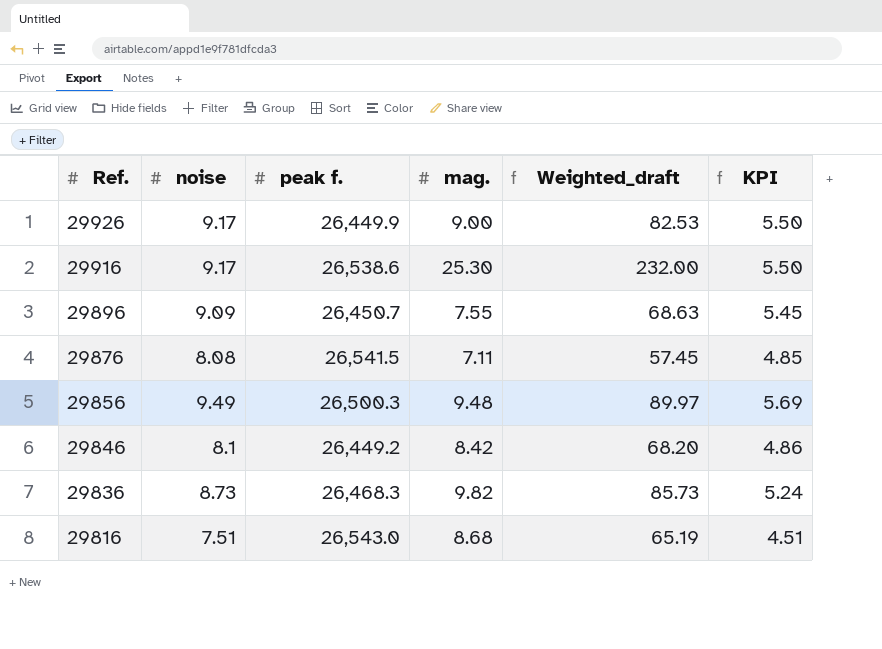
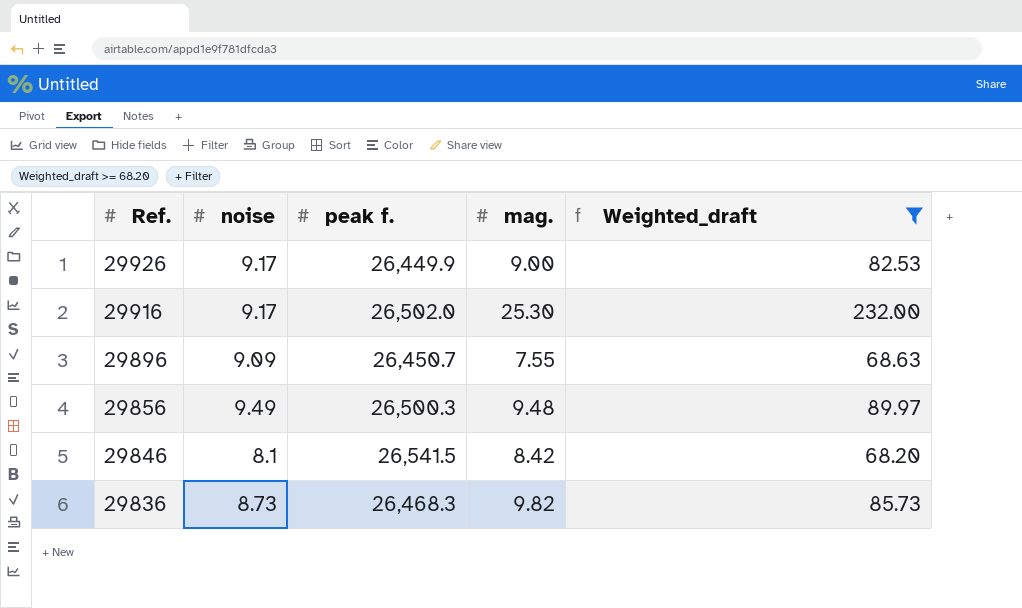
filter: none -> Weighted_draft >= 68.20
column KPI | formula: [noise] * 0.6 -> none
29916 | peak f.: 26,538.6 -> 26,502.0
29846 | peak f.: 26,449.2 -> 26,541.5

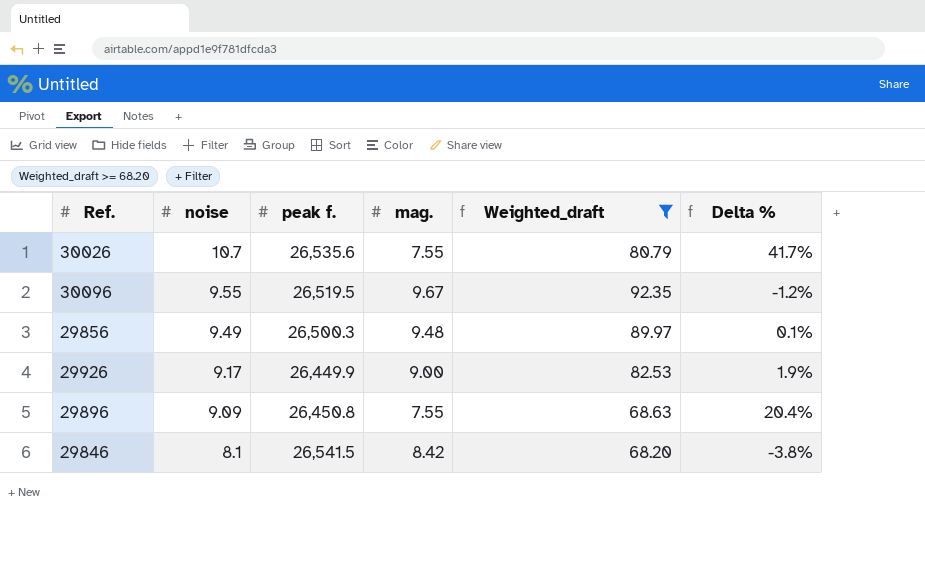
row order: Ref. descending -> noise descending
column Delta % | formula: none -> ([noise] - [mag.]) / [mag.]
row 29916: 9.17 | 26,502.0 | 25.30 | 232.00 -> none
row 29836: 8.73 | 26,468.3 | 9.82 | 85.73 -> none
row 30026: none -> 10.7 | 26,535.6 | 7.55 | 80.79 | 41.7%
row 30096: none -> 9.55 | 26,519.5 | 9.67 | 92.35 | -1.2%
29896 | peak f.: 26,450.7 -> 26,450.8

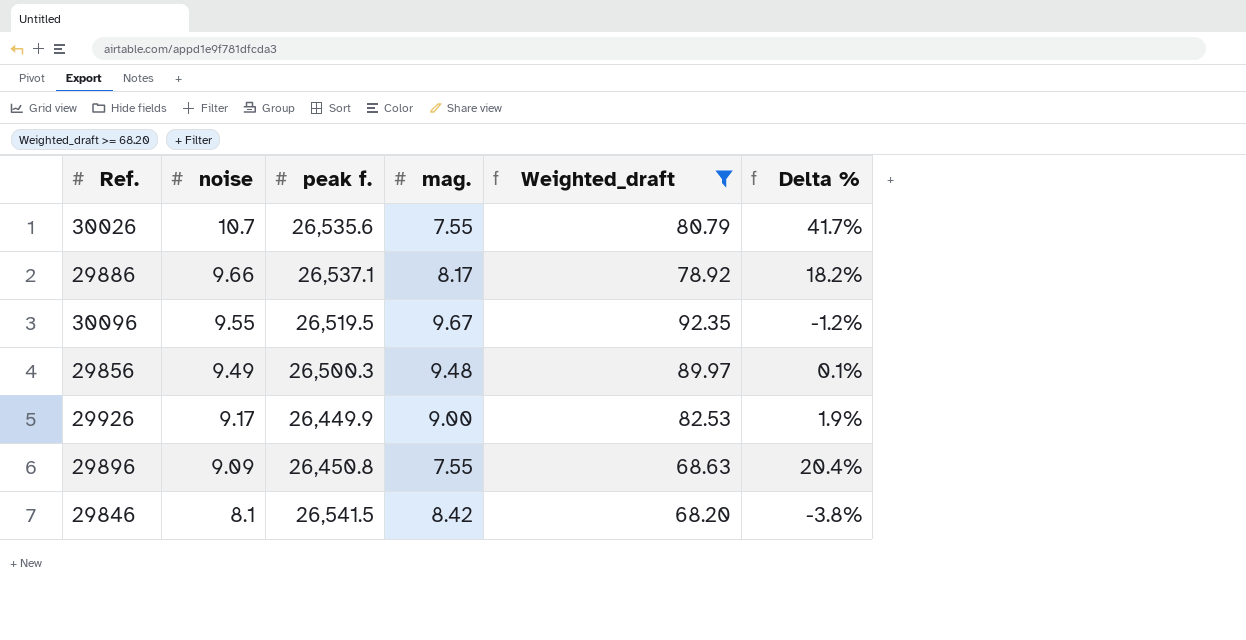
row 29886: none -> 9.66 | 26,537.1 | 8.17 | 78.92 | 18.2%

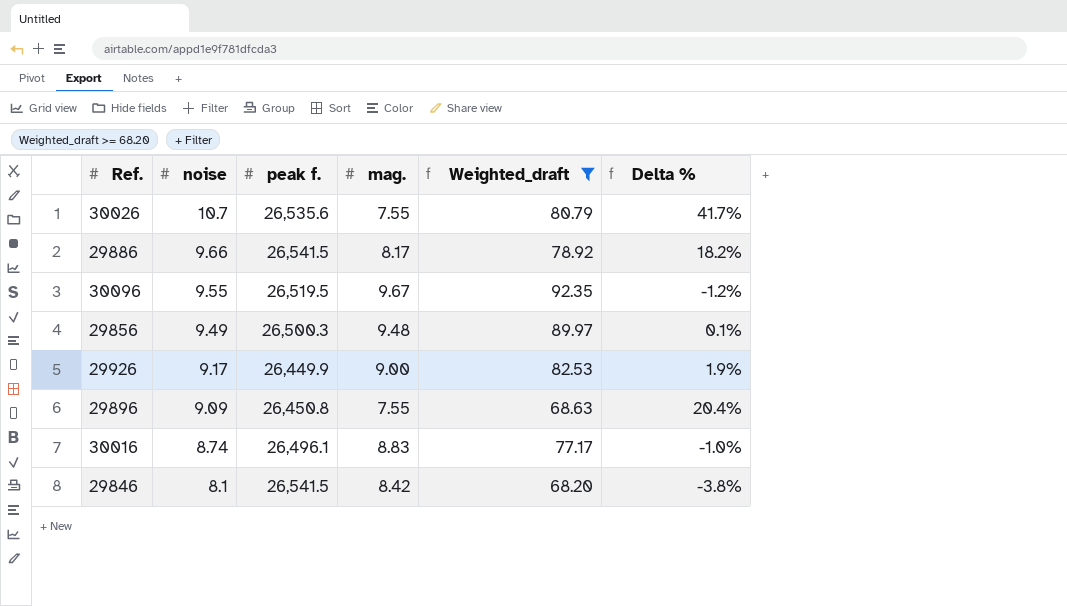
29886 | peak f.: 26,537.1 -> 26,541.5
row 30016: none -> 8.74 | 26,496.1 | 8.83 | 77.17 | -1.0%

